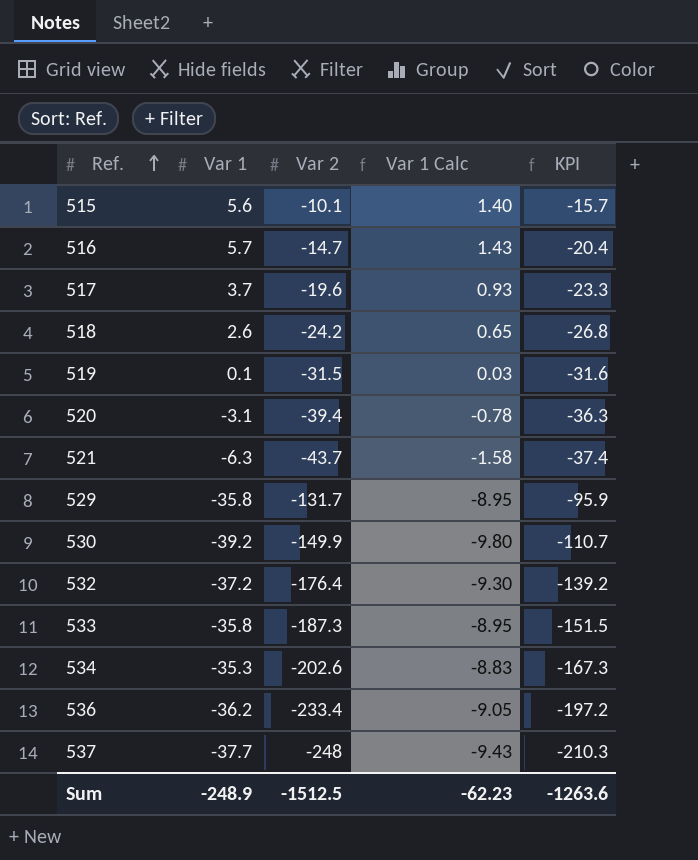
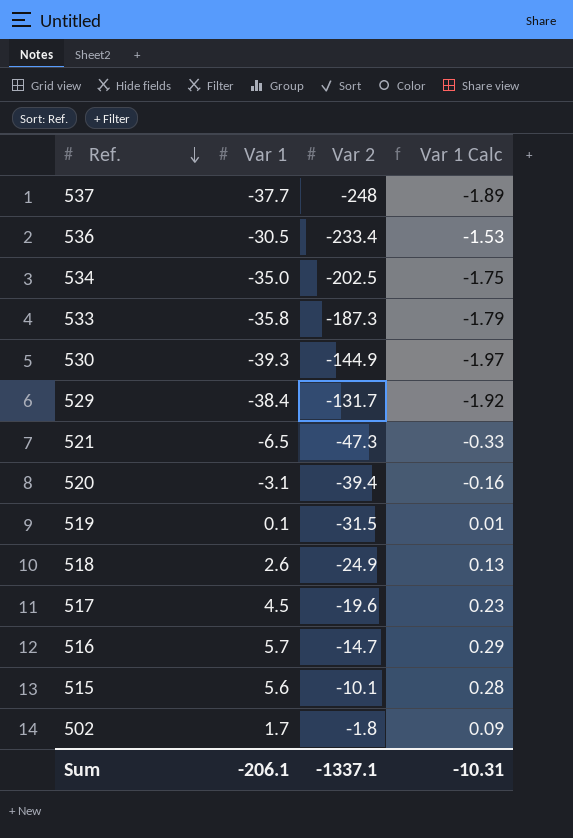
row order: Ref. ascending -> Ref. descending
column KPI | formula: [Var 2] - [Var 1] -> none
column Var 1 Calc | formula: [Var 1] * 0.25 -> [Var 1] * 0.05
row 532: -37.2 | -176.4 | -9.30 | -139.2 -> none
536 | Var 1: -36.2 -> -30.5
534 | Var 1: -35.3 -> -35.0
534 | Var 2: -202.6 -> -202.5
530 | Var 1: -39.2 -> -39.3
530 | Var 2: -149.9 -> -144.9
529 | Var 1: -35.8 -> -38.4
521 | Var 1: -6.3 -> -6.5
521 | Var 2: -43.7 -> -47.3
518 | Var 2: -24.2 -> -24.9
517 | Var 1: 3.7 -> 4.5
row 502: none -> 1.7 | -1.8 | 0.09
Sum | Var 1: -248.9 -> -206.1
Sum | Var 2: -1512.5 -> -1337.1
Sum | Var 1 Calc: -62.23 -> -10.31

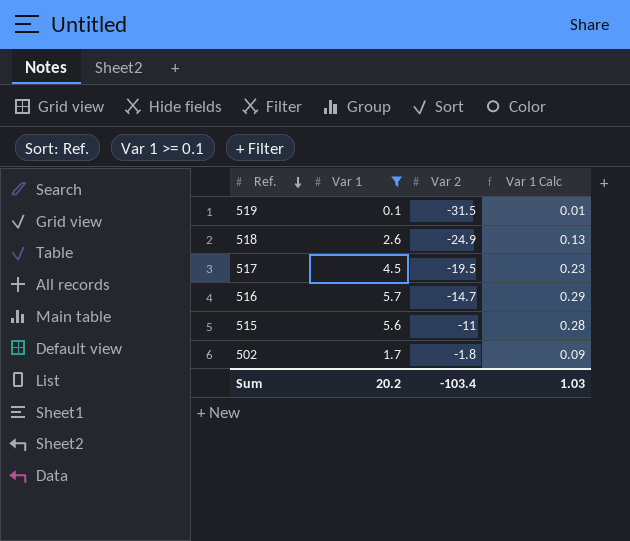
filter: none -> Var 1 >= 0.1
517 | Var 2: -19.6 -> -19.5
515 | Var 2: -10.1 -> -11
Sum | Var 1: -206.1 -> 20.2
Sum | Var 2: -1337.1 -> -103.4
Sum | Var 1 Calc: -10.31 -> 1.03

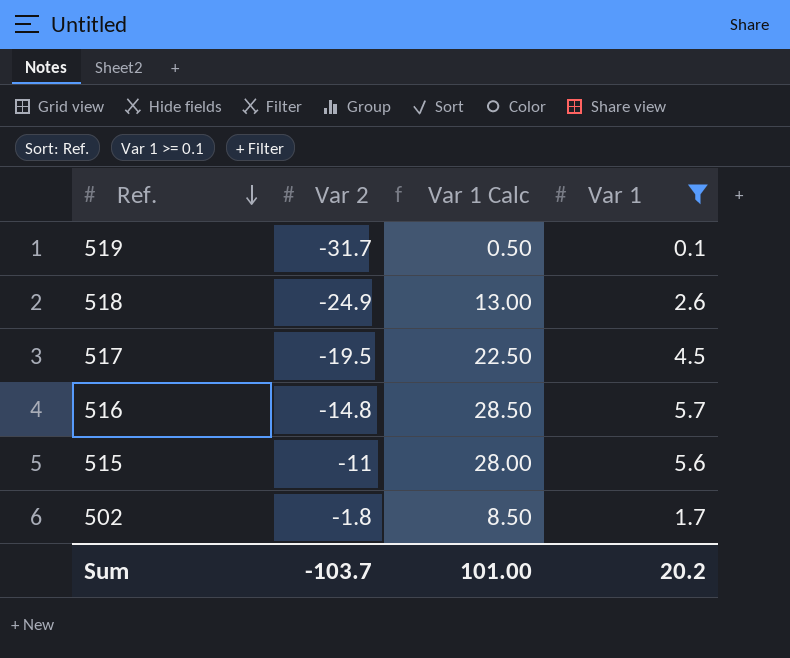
column Var 1 Calc | formula: [Var 1] * 0.05 -> [Var 1] * 5
column Var 1 | position: 2 -> 4
519 | Var 2: -31.5 -> -31.7
516 | Var 2: -14.7 -> -14.8
Sum | Var 2: -103.4 -> -103.7
Sum | Var 1 Calc: 1.03 -> 101.00

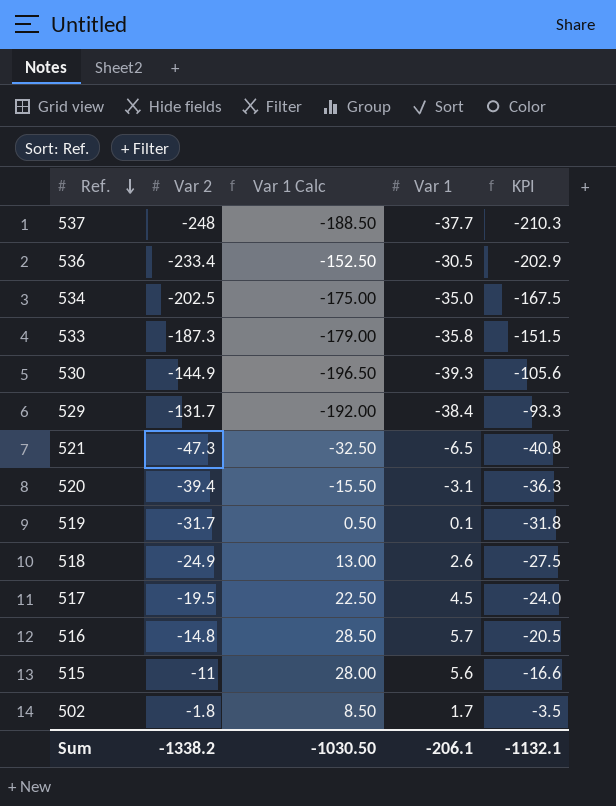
filter: Var 1 >= 0.1 -> none
column KPI | formula: none -> [Var 2] - [Var 1]
Sum | Var 2: -103.7 -> -1338.2
Sum | Var 1 Calc: 101.00 -> -1030.50
Sum | Var 1: 20.2 -> -206.1

